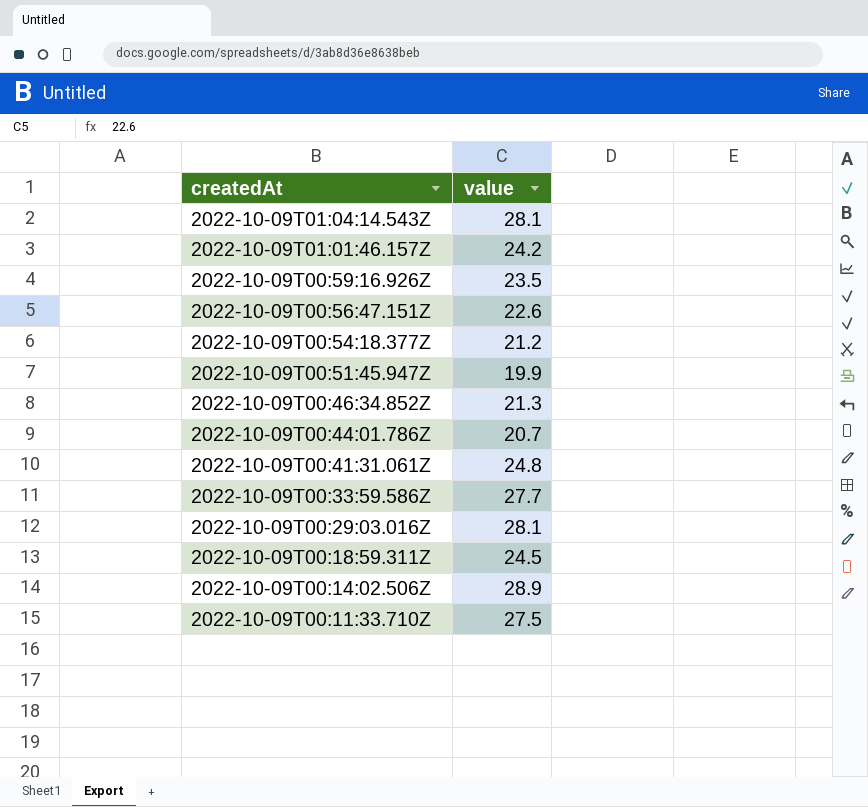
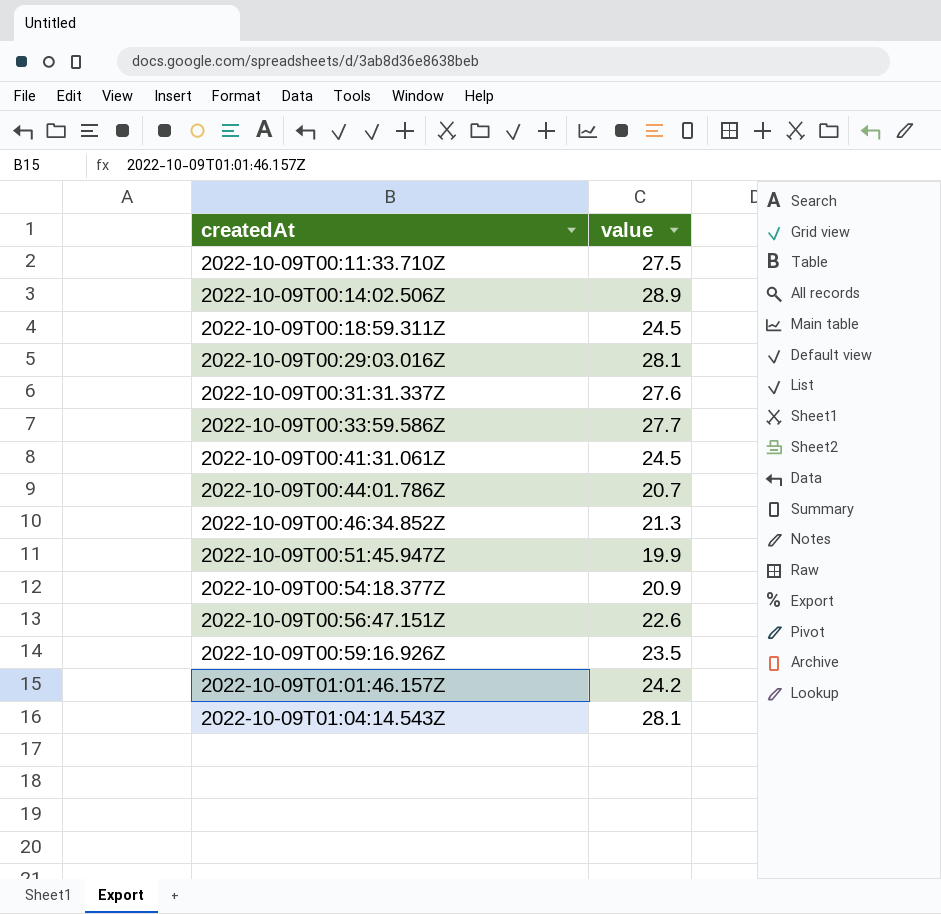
row order: createdAt descending -> createdAt ascending
row 2022-10-09T00:31:31.337Z: none -> 27.6
2022-10-09T00:41:31.061Z | value: 24.8 -> 24.5
2022-10-09T00:54:18.377Z | value: 21.2 -> 20.9

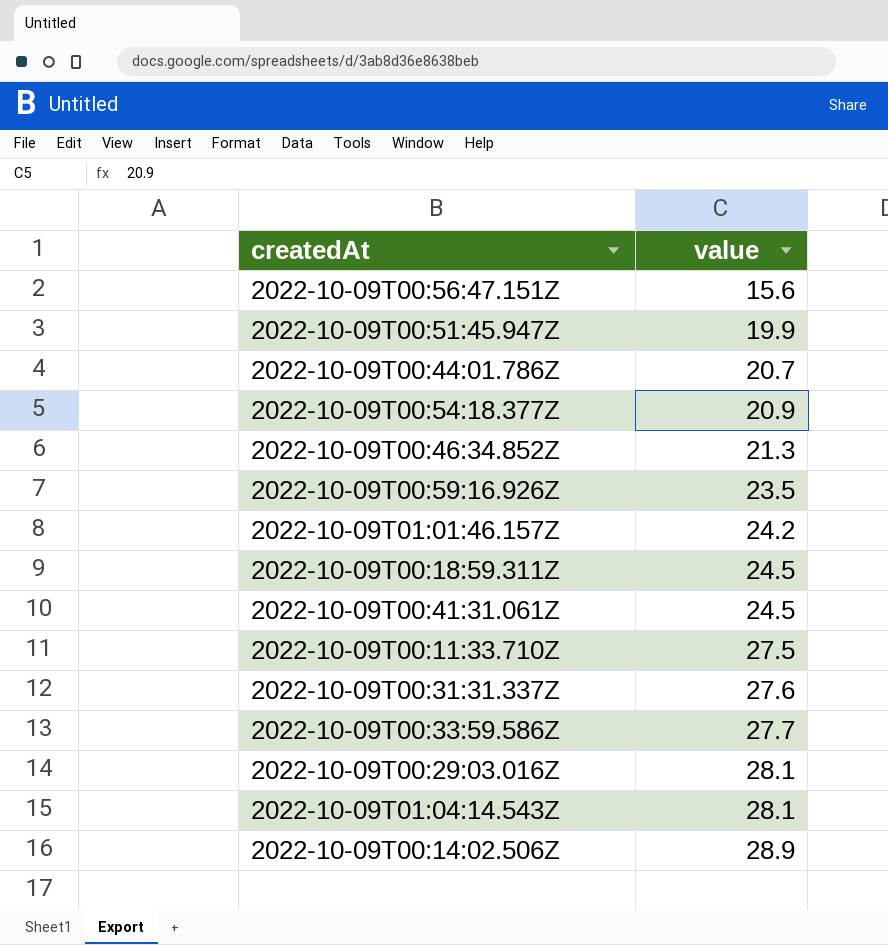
row order: createdAt ascending -> value ascending
2022-10-09T00:56:47.151Z | value: 22.6 -> 15.6

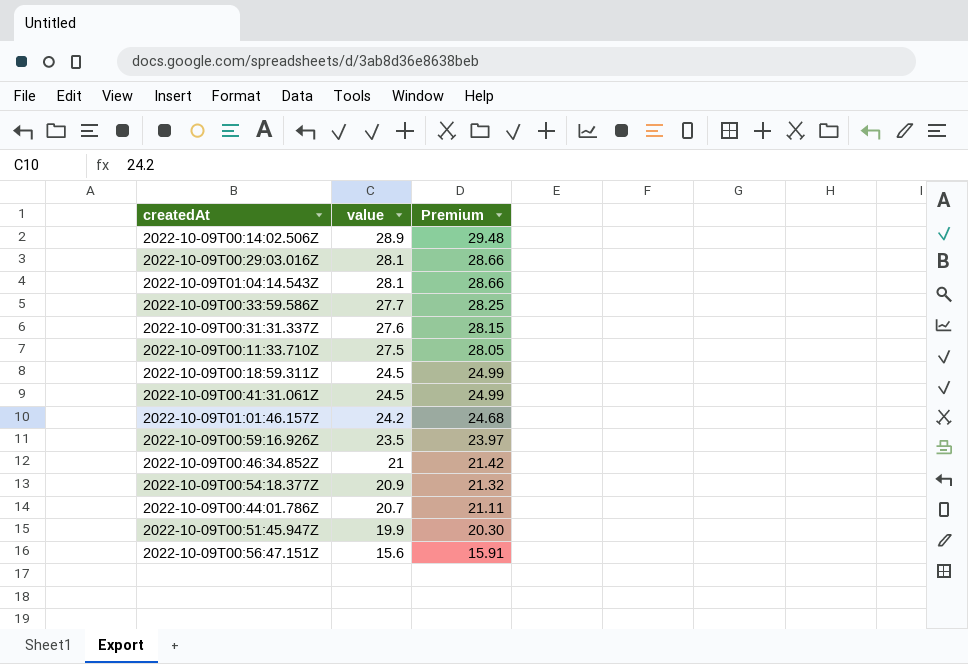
row order: value ascending -> value descending
column Premium | formula: none -> [value] * 1.02
2022-10-09T00:46:34.852Z | value: 21.3 -> 21

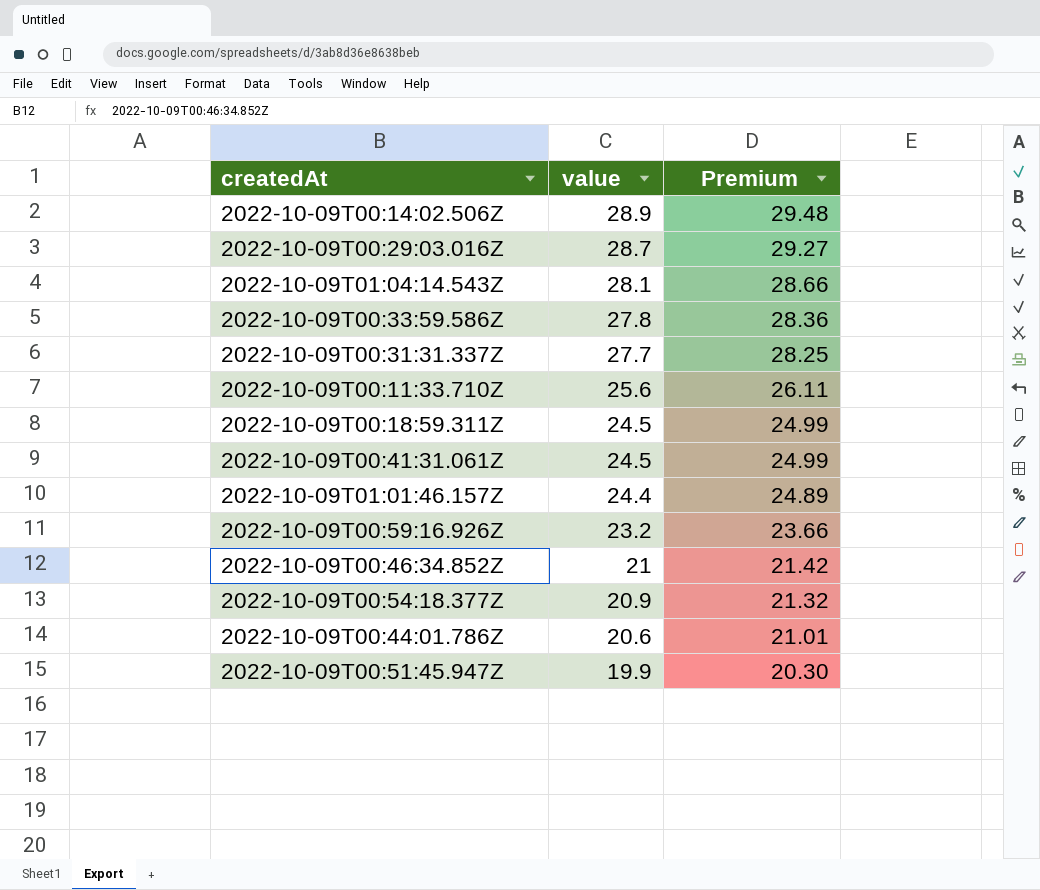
row 2022-10-09T00:56:47.151Z: 15.6 | 15.91 -> none
2022-10-09T00:29:03.016Z | value: 28.1 -> 28.7
2022-10-09T00:29:03.016Z | Premium: 28.66 -> 29.27
2022-10-09T00:33:59.586Z | value: 27.7 -> 27.8
2022-10-09T00:33:59.586Z | Premium: 28.25 -> 28.36
2022-10-09T00:31:31.337Z | value: 27.6 -> 27.7
2022-10-09T00:31:31.337Z | Premium: 28.15 -> 28.25
2022-10-09T00:11:33.710Z | value: 27.5 -> 25.6
2022-10-09T00:11:33.710Z | Premium: 28.05 -> 26.11
2022-10-09T01:01:46.157Z | value: 24.2 -> 24.4
2022-10-09T01:01:46.157Z | Premium: 24.68 -> 24.89
2022-10-09T00:59:16.926Z | value: 23.5 -> 23.2
2022-10-09T00:59:16.926Z | Premium: 23.97 -> 23.66
2022-10-09T00:44:01.786Z | value: 20.7 -> 20.6
2022-10-09T00:44:01.786Z | Premium: 21.11 -> 21.01

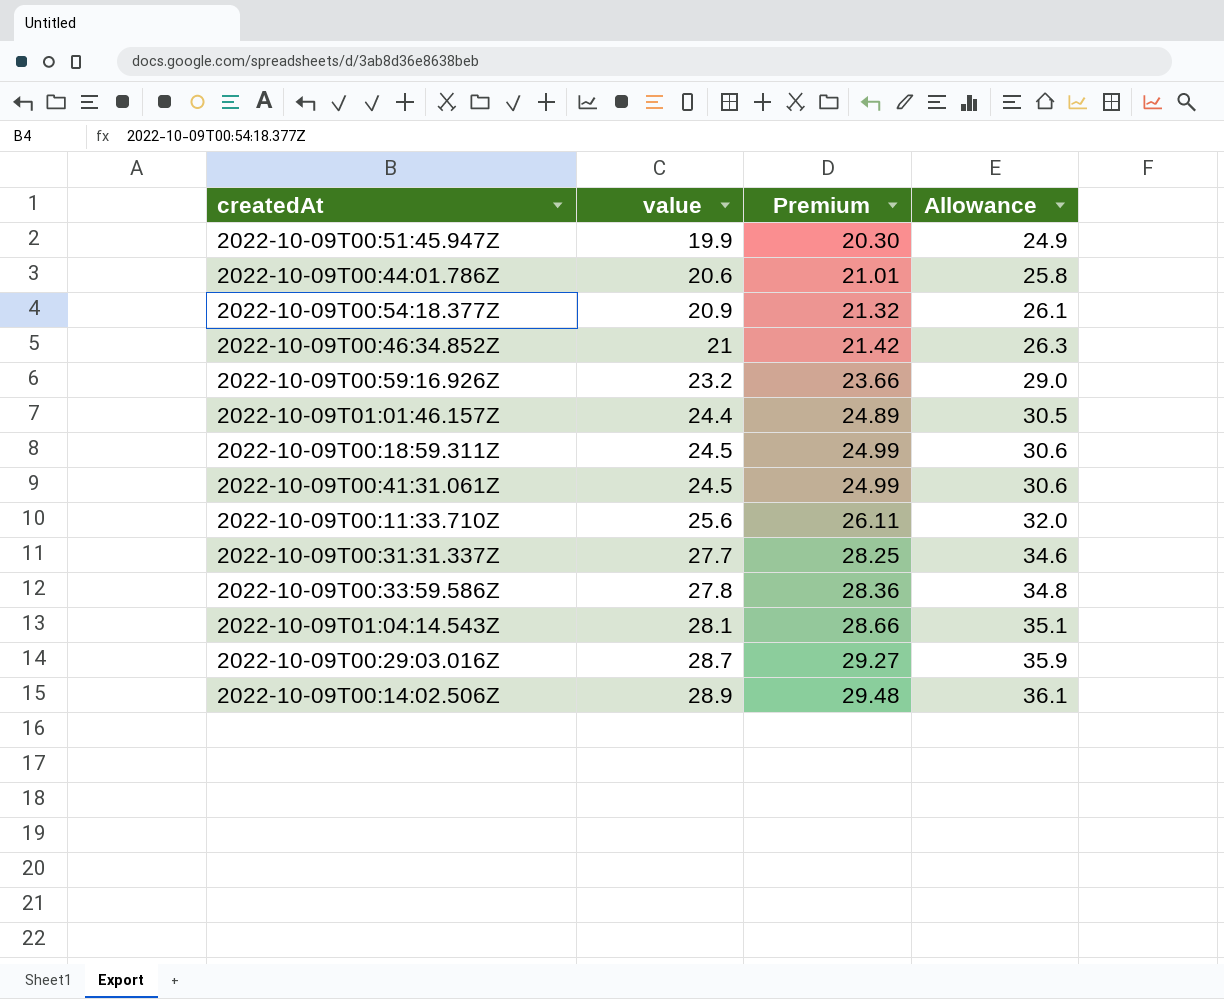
row order: value descending -> value ascending
column Allowance | formula: none -> [value] * 1.25

